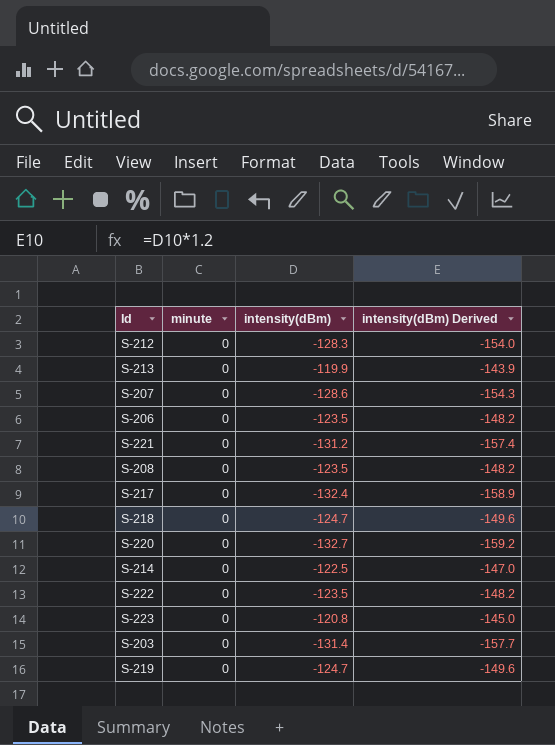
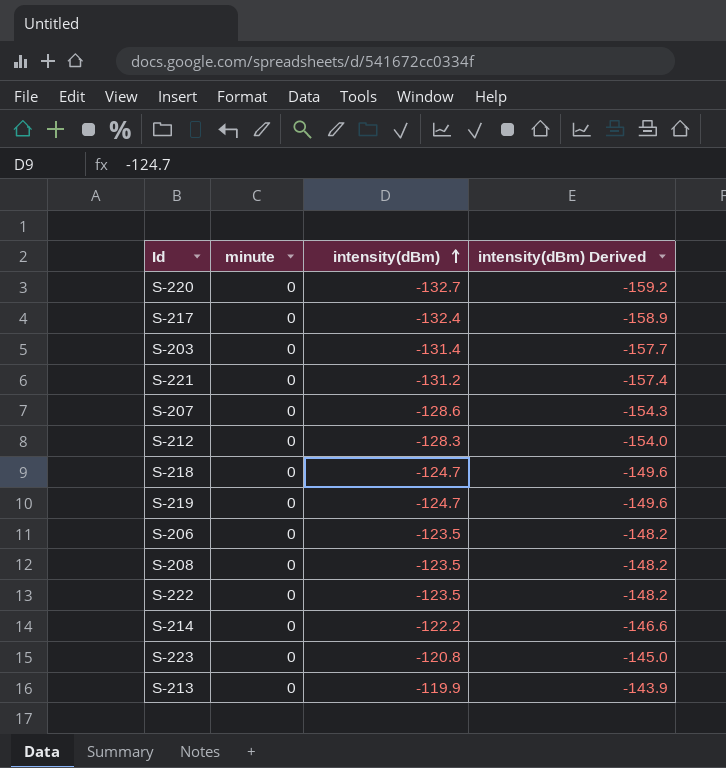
row order: none -> intensity(dBm) ascending
S-214 | intensity(dBm): -122.5 -> -122.2
S-214 | intensity(dBm) Derived: -147.0 -> -146.6

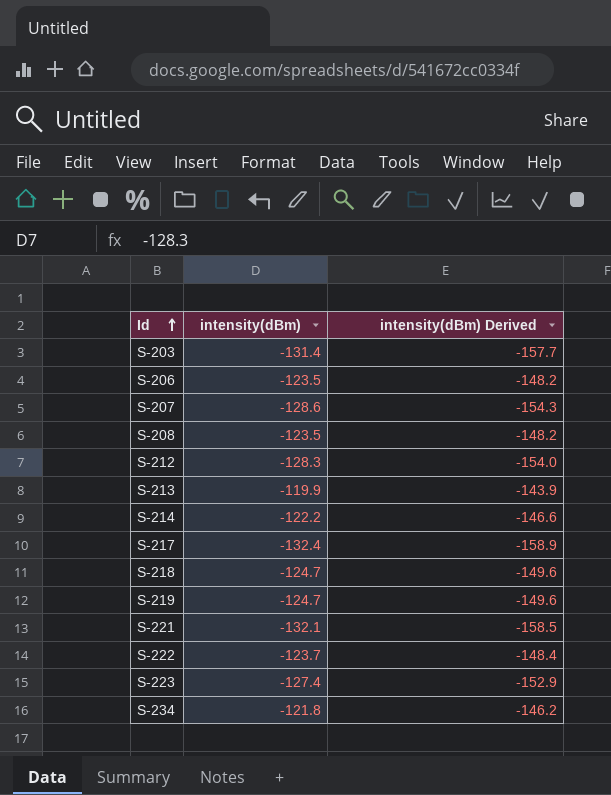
row order: intensity(dBm) ascending -> Id ascending
column minute | position: 2 -> none
row S-220: 0 | -132.7 | -159.2 -> none
S-221 | intensity(dBm): -131.2 -> -132.1
S-221 | intensity(dBm) Derived: -157.4 -> -158.5
S-222 | intensity(dBm): -123.5 -> -123.7
S-222 | intensity(dBm) Derived: -148.2 -> -148.4
S-223 | intensity(dBm): -120.8 -> -127.4
S-223 | intensity(dBm) Derived: -145.0 -> -152.9
row S-234: none -> -121.8 | -146.2

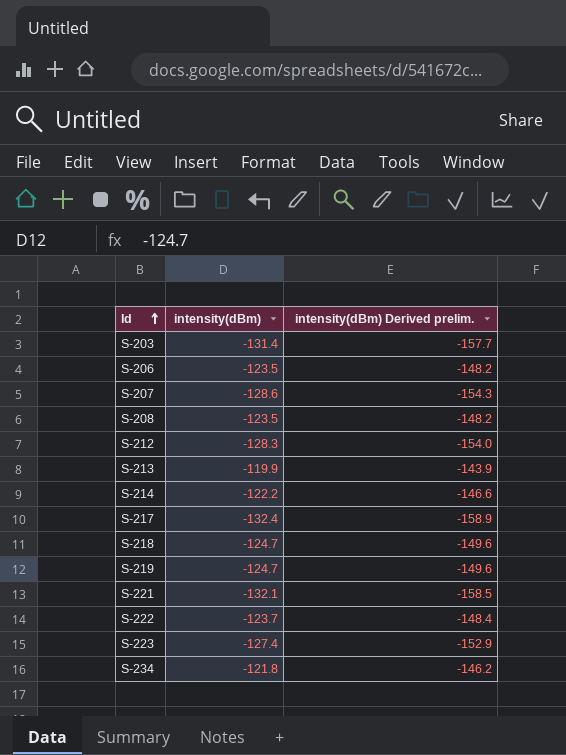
column name: intensity(dBm) Derived -> intensity(dBm) Derived prelim.

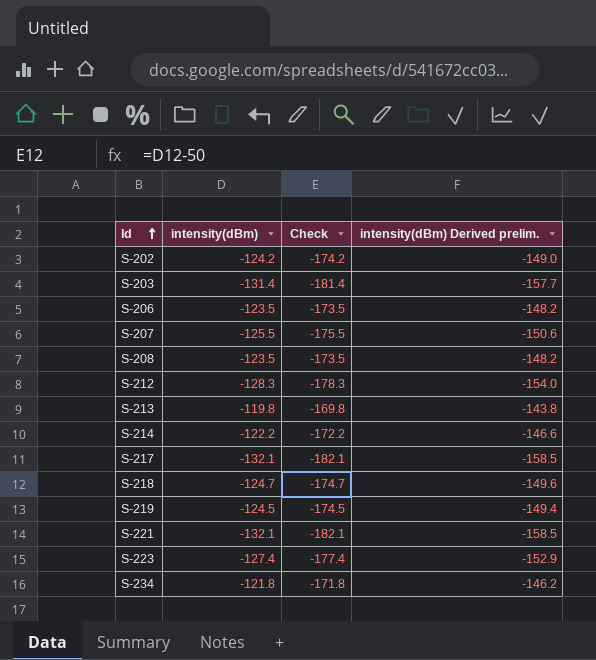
column Check | formula: none -> [intensity(dBm)] - 50
row S-222: -123.7 | -148.4 -> none
row S-202: none -> -124.2 | -174.2 | -149.0
S-207 | intensity(dBm): -128.6 -> -125.5
S-207 | intensity(dBm) Derived prelim.: -154.3 -> -150.6
S-213 | intensity(dBm): -119.9 -> -119.8
S-213 | intensity(dBm) Derived prelim.: -143.9 -> -143.8
S-217 | intensity(dBm): -132.4 -> -132.1
S-217 | intensity(dBm) Derived prelim.: -158.9 -> -158.5
S-219 | intensity(dBm): -124.7 -> -124.5
S-219 | intensity(dBm) Derived prelim.: -149.6 -> -149.4

